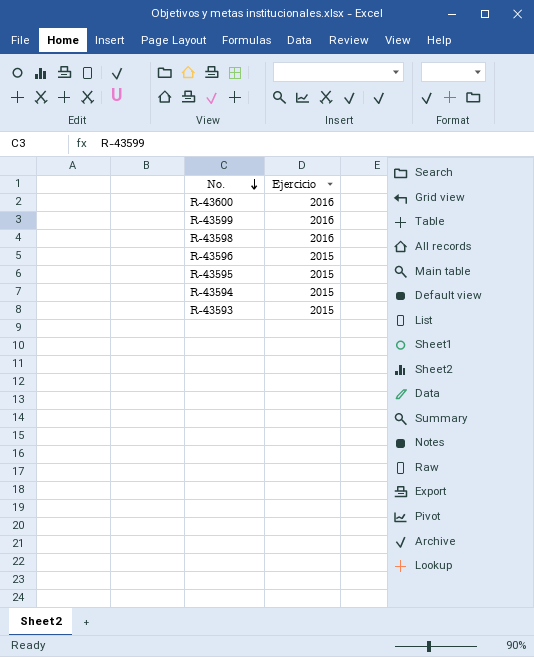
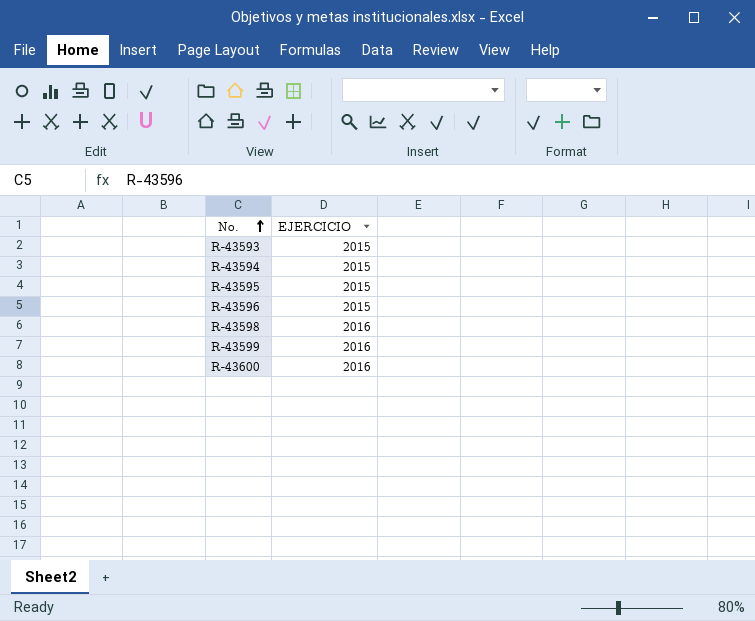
row order: No. descending -> No. ascending
column name: Ejercicio -> EJERCICIO

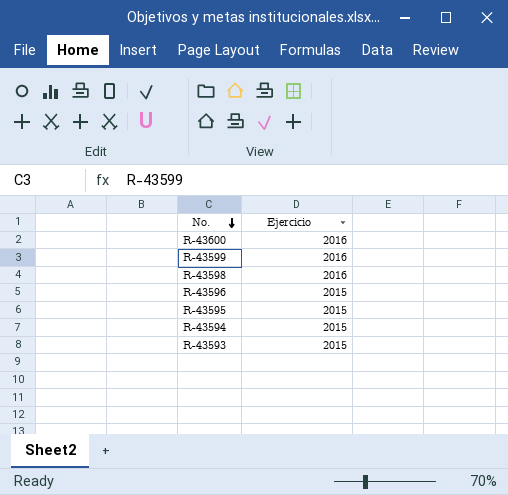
row order: No. ascending -> No. descending
column name: EJERCICIO -> Ejercicio

